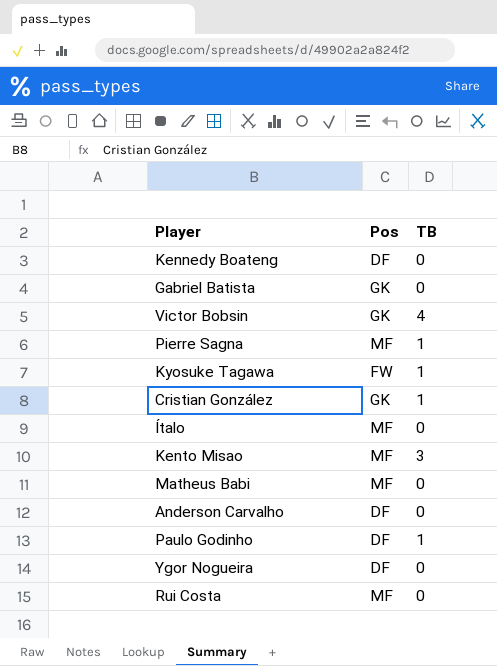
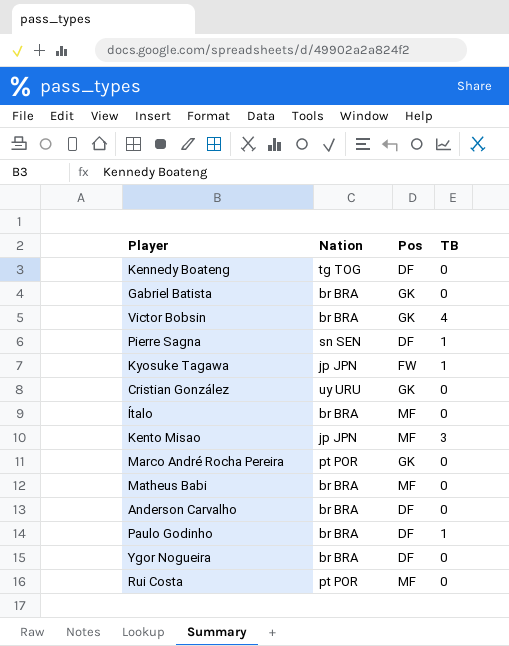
column Nation | position: none -> 2
Pierre Sagna | Pos: MF -> DF
Cristian González | TB: 1 -> 0
row Marco André Rocha Pereira: none -> pt POR | GK | 0

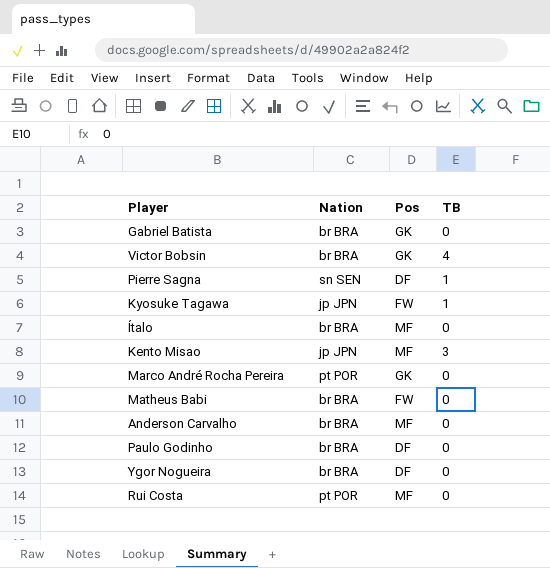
row Kennedy Boateng: tg TOG | DF | 0 -> none
row Cristian González: uy URU | GK | 0 -> none
Matheus Babi | Pos: MF -> FW
Anderson Carvalho | Pos: DF -> MF
Paulo Godinho | TB: 1 -> 0

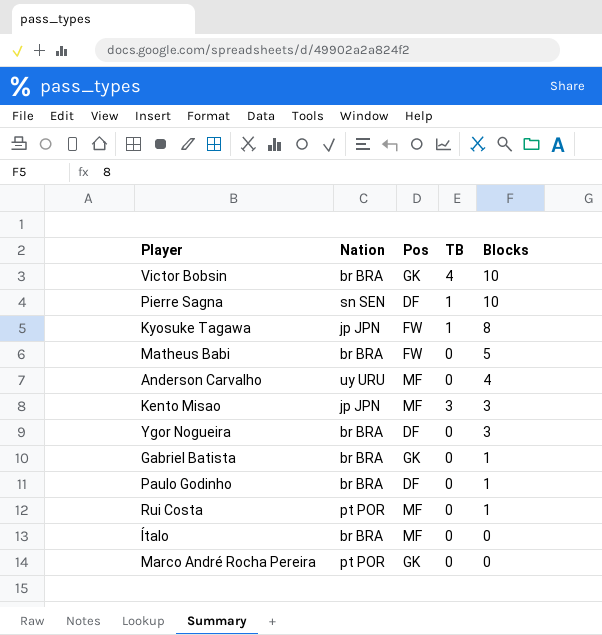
row order: none -> Blocks descending
column Blocks | position: none -> 5
Anderson Carvalho | Nation: br BRA -> uy URU

